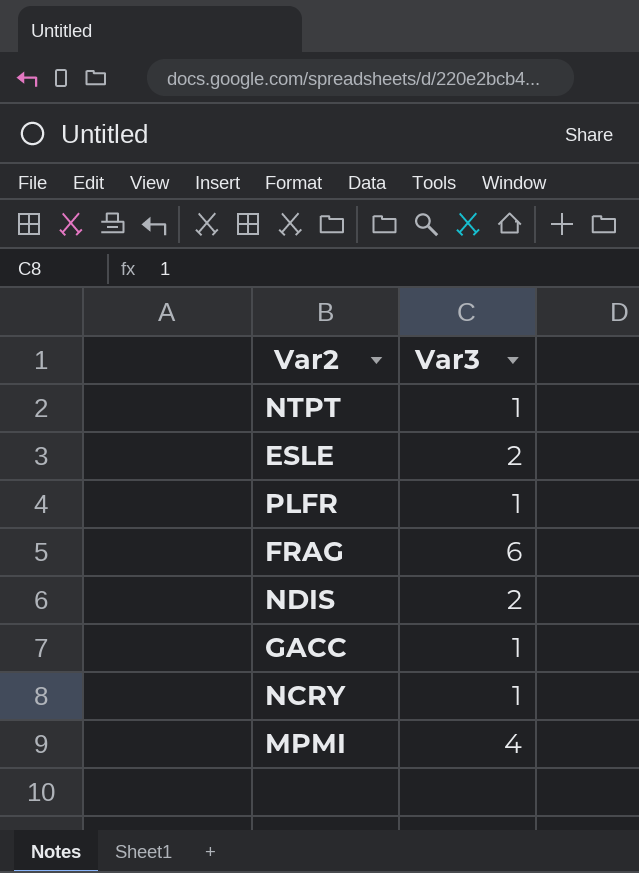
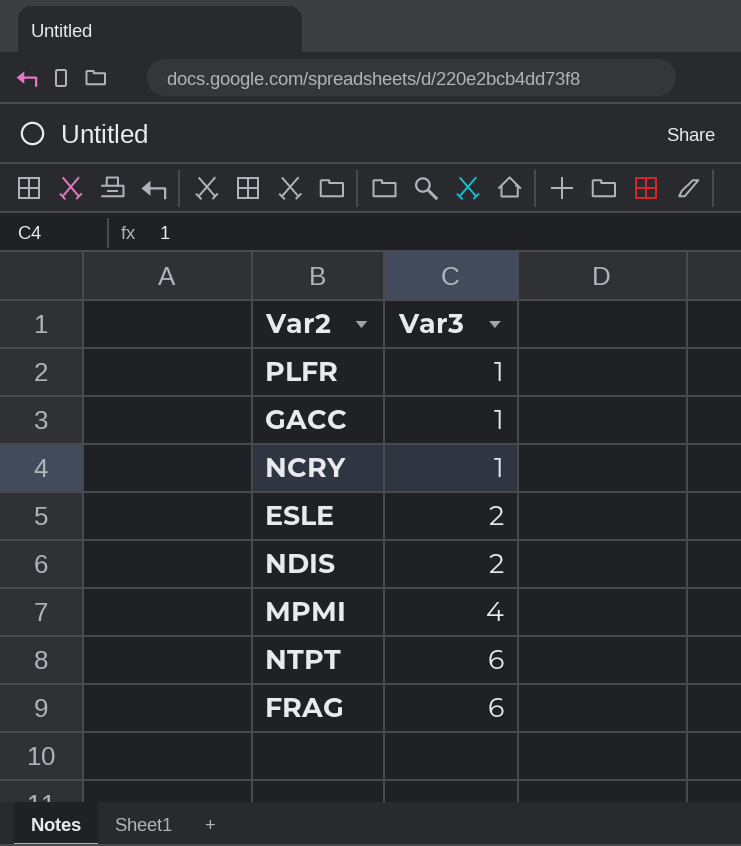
row order: none -> Var3 ascending
NTPT | Var3: 1 -> 6

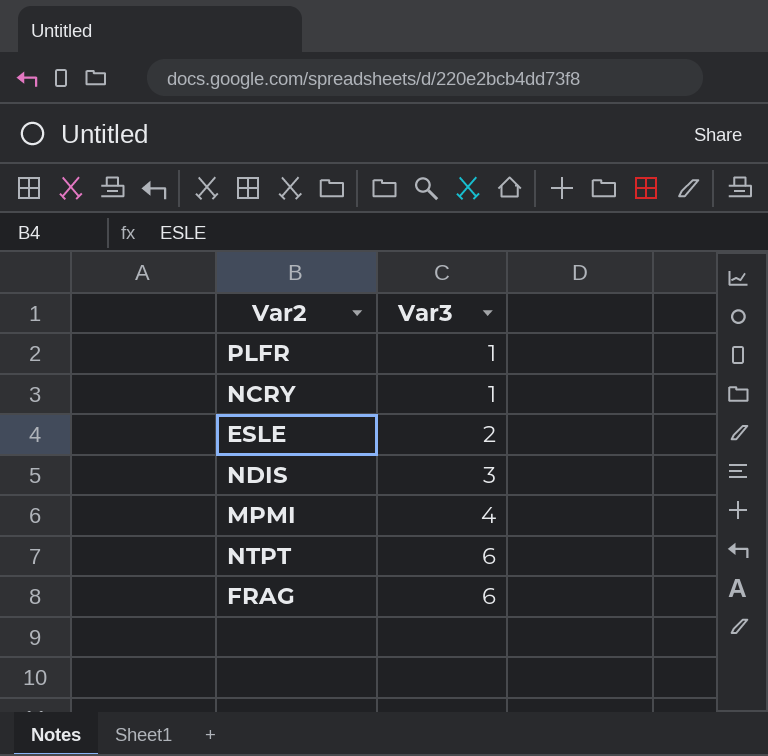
row GACC: 1 -> none
NDIS | Var3: 2 -> 3

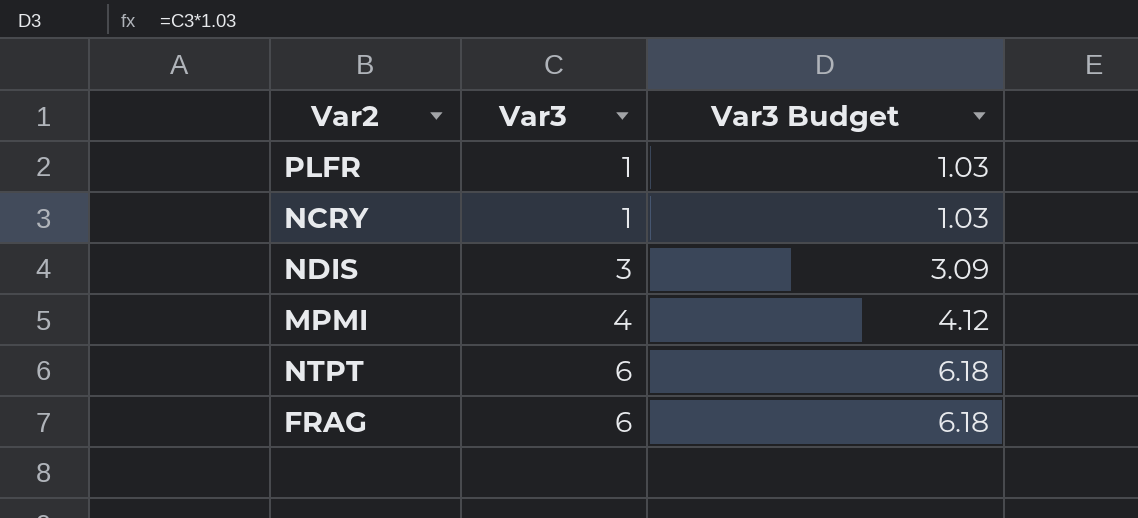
column Var3 Budget | formula: none -> [Var3] * 1.03
row ESLE: 2 -> none

